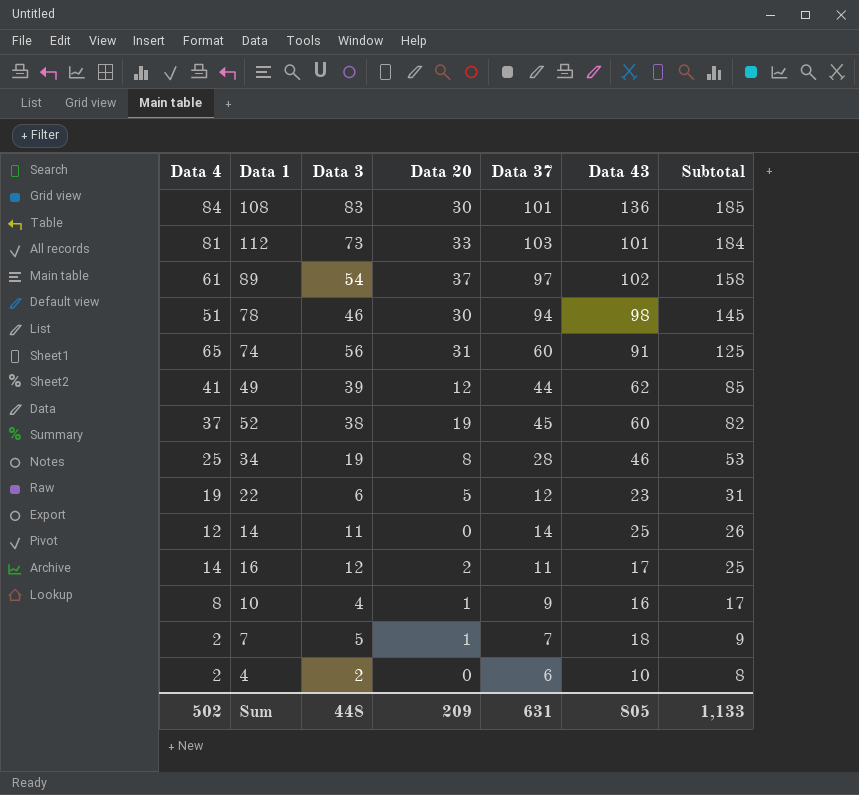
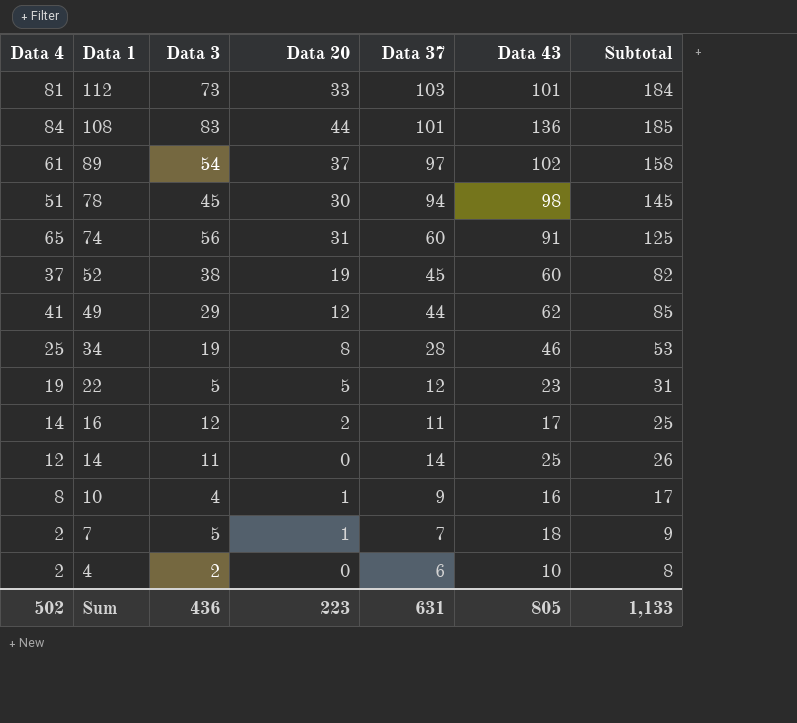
row order: Subtotal descending -> Data 1 descending
108 | Data 20: 30 -> 44
78 | Data 3: 46 -> 45
49 | Data 3: 39 -> 29
22 | Data 3: 6 -> 5
Sum | Data 3: 448 -> 436
Sum | Data 20: 209 -> 223

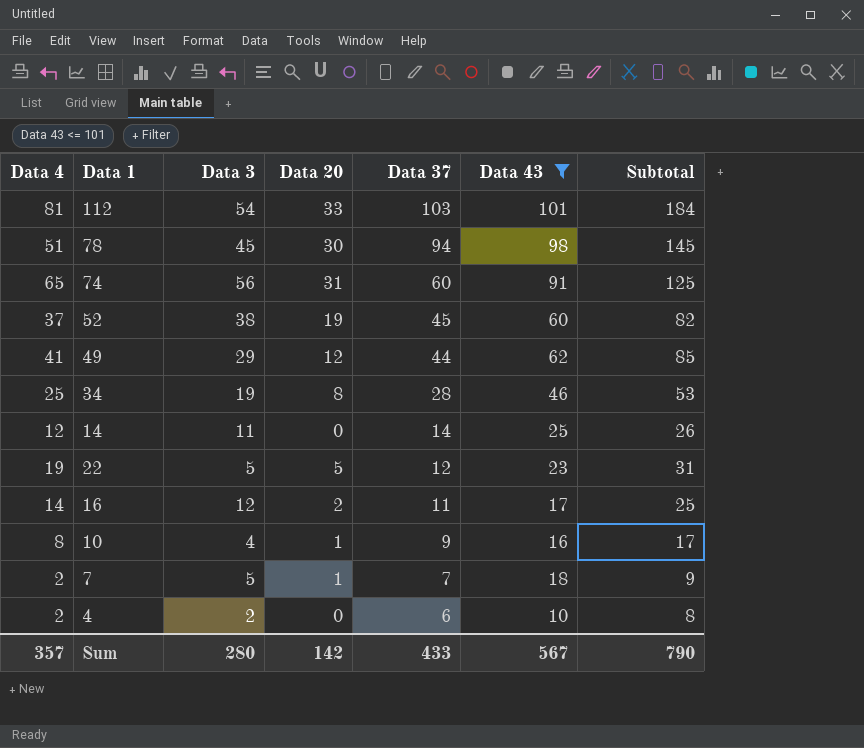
filter: none -> Data 43 <= 101
row order: Data 1 descending -> Data 37 descending
112 | Data 3: 73 -> 54
Sum | Data 4: 502 -> 357
Sum | Data 3: 436 -> 280
Sum | Data 20: 223 -> 142
Sum | Data 37: 631 -> 433
Sum | Data 43: 805 -> 567
Sum | Subtotal: 1,133 -> 790

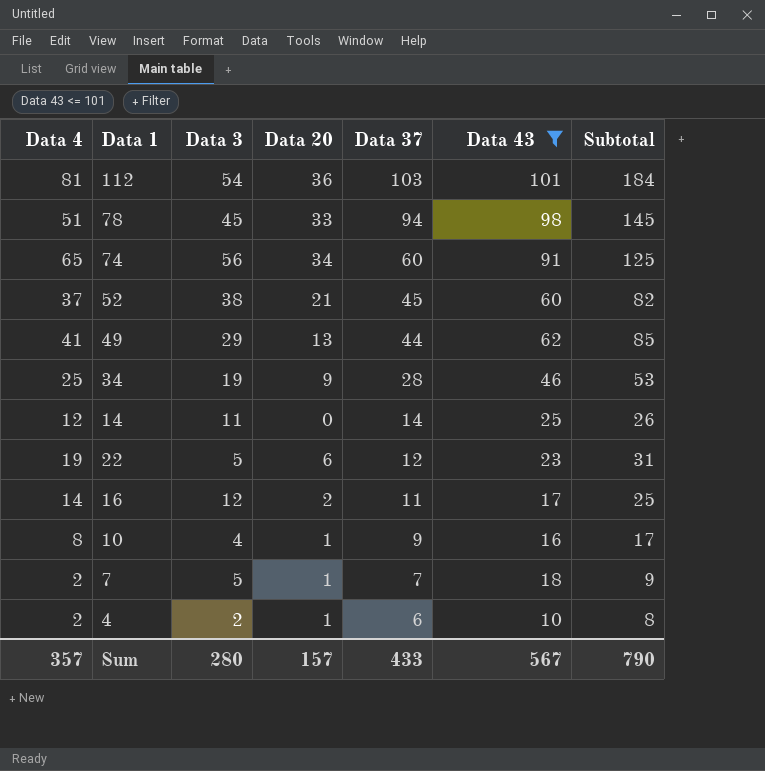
112 | Data 20: 33 -> 36
78 | Data 20: 30 -> 33
74 | Data 20: 31 -> 34
52 | Data 20: 19 -> 21
49 | Data 20: 12 -> 13
34 | Data 20: 8 -> 9
22 | Data 20: 5 -> 6
4 | Data 20: 0 -> 1
Sum | Data 20: 142 -> 157

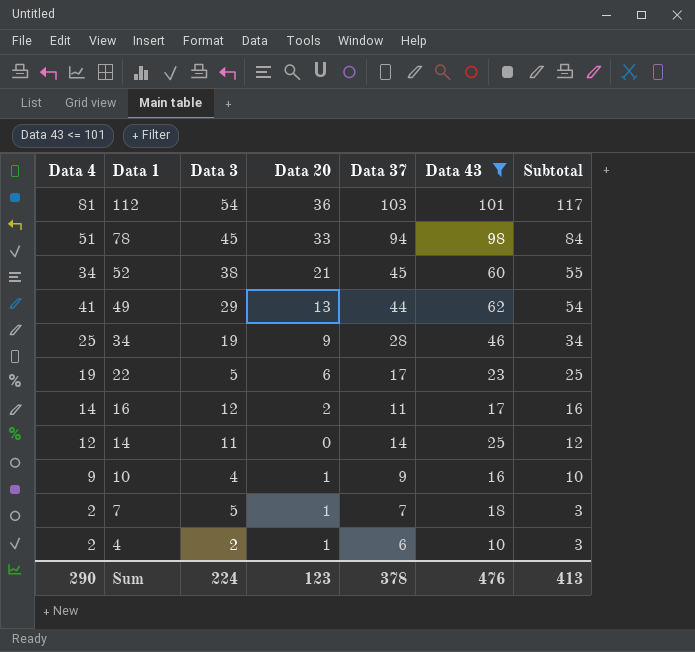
row order: Data 37 descending -> Data 1 descending
column Subtotal | formula: [Data 4] + [Data 37] -> [Data 4] + [Data 20]
row 74: 65 | 56 | 34 | 60 | 91 | 125 -> none
52 | Data 4: 37 -> 34
22 | Data 37: 12 -> 17
10 | Data 4: 8 -> 9
Sum | Data 4: 357 -> 290
Sum | Data 3: 280 -> 224
Sum | Data 20: 157 -> 123
Sum | Data 37: 433 -> 378
Sum | Data 43: 567 -> 476
Sum | Subtotal: 790 -> 413

